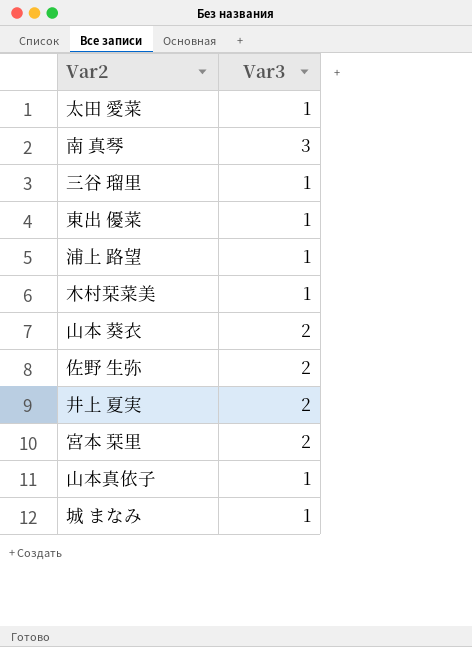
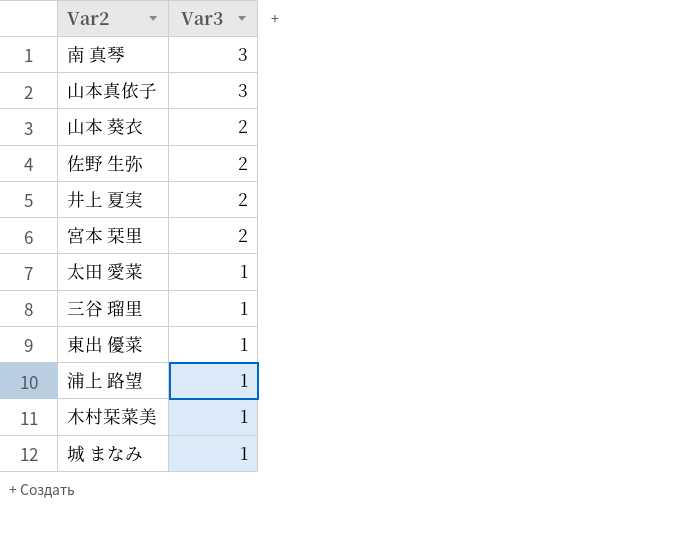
row order: none -> Var3 descending
山本真依子 | Var3: 1 -> 3

